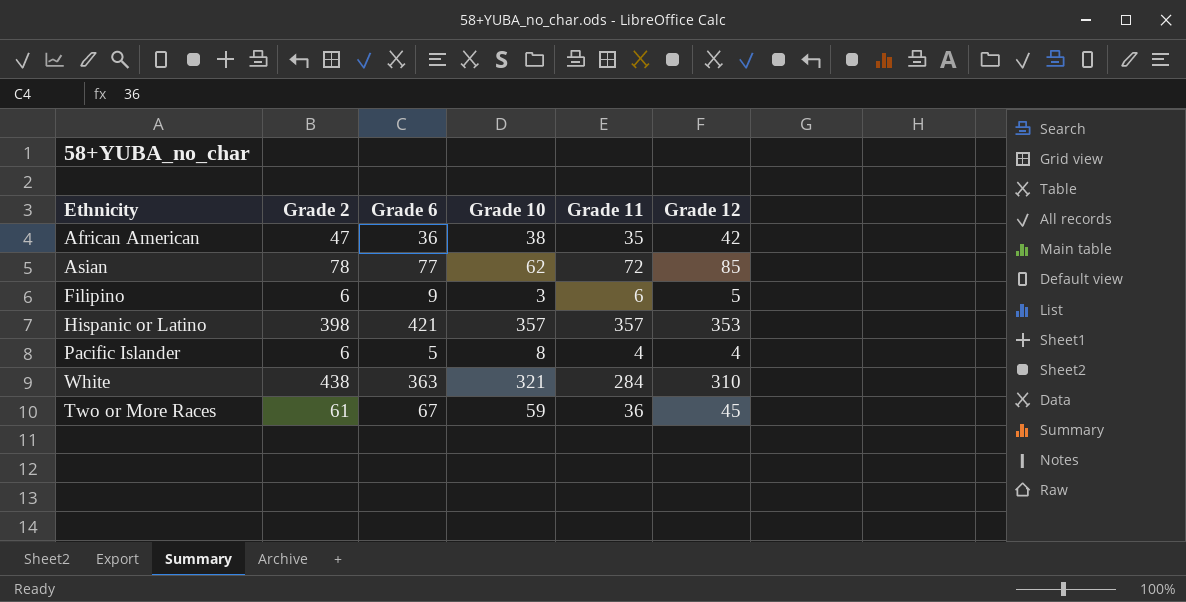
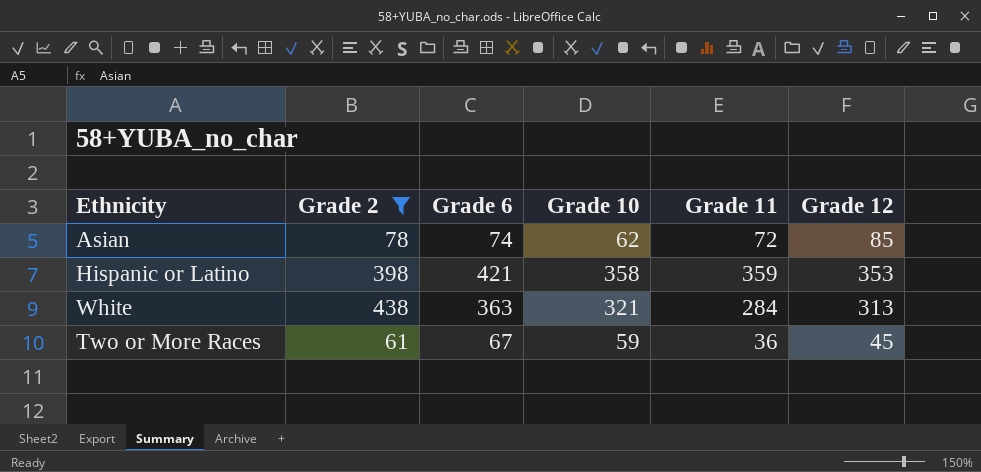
filter: none -> Grade 2 >= 61
Asian | Grade 6: 77 -> 74
Hispanic or Latino | Grade 10: 357 -> 358
Hispanic or Latino | Grade 11: 357 -> 359
White | Grade 12: 310 -> 313

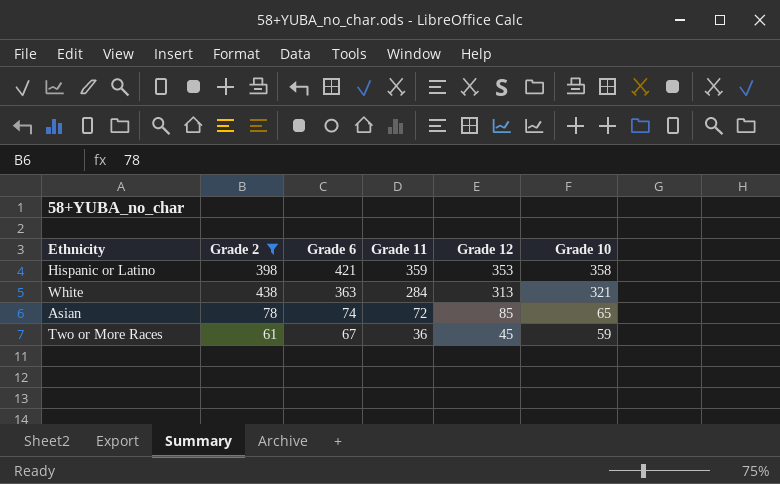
row order: none -> Grade 6 descending
column Grade 10 | position: 4 -> 6
Asian | Grade 10: 62 -> 65

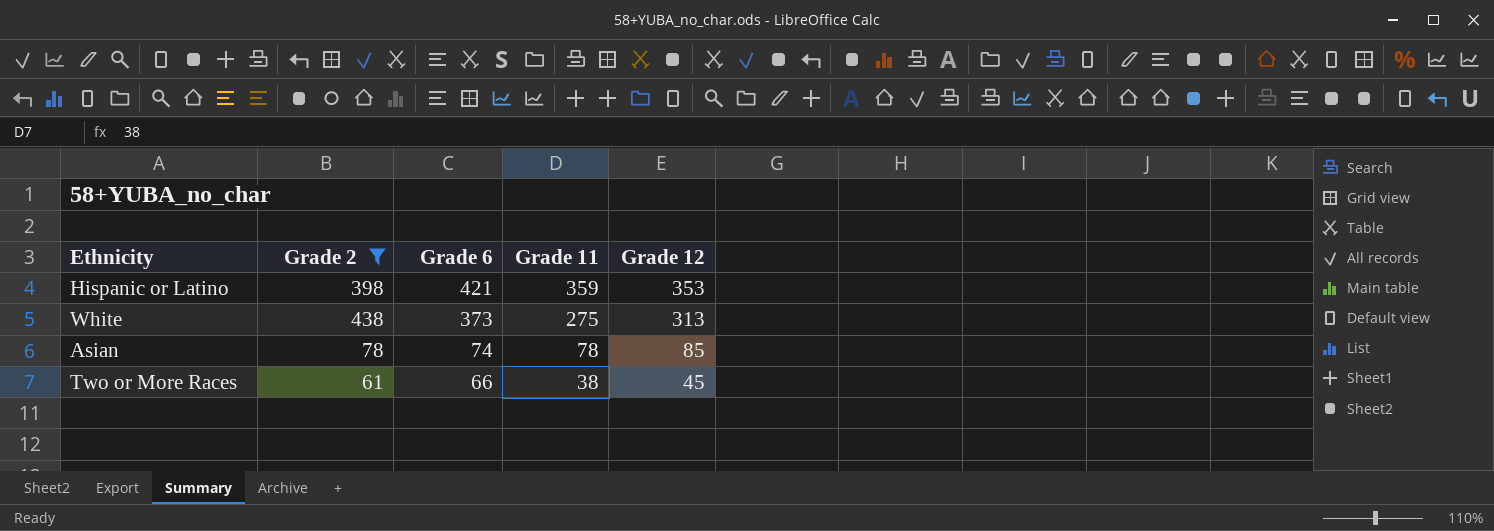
column Grade 10 | position: 6 -> none
White | Grade 6: 363 -> 373
White | Grade 11: 284 -> 275
Asian | Grade 11: 72 -> 78
Two or More Races | Grade 6: 67 -> 66
Two or More Races | Grade 11: 36 -> 38

